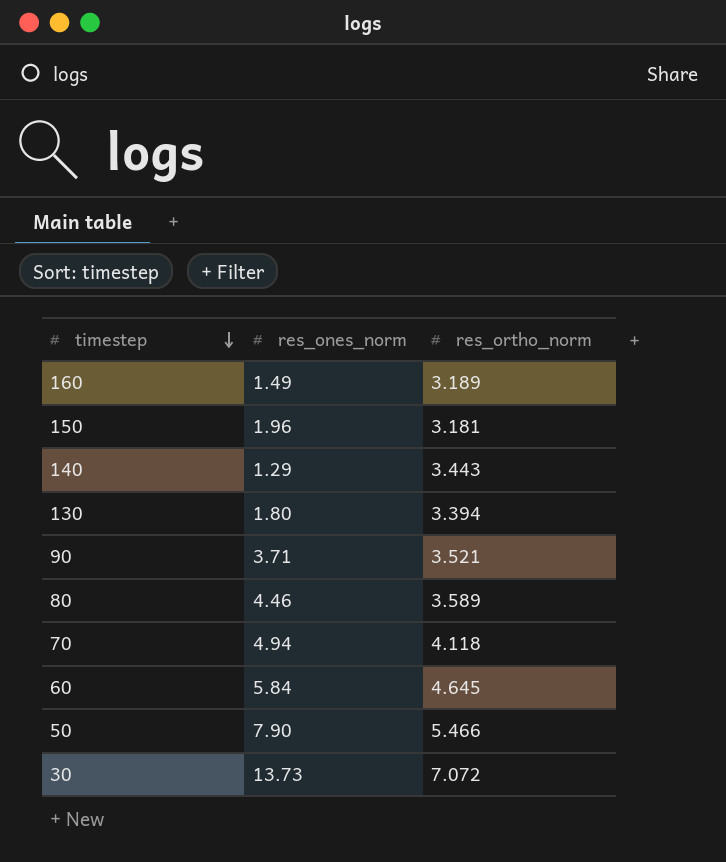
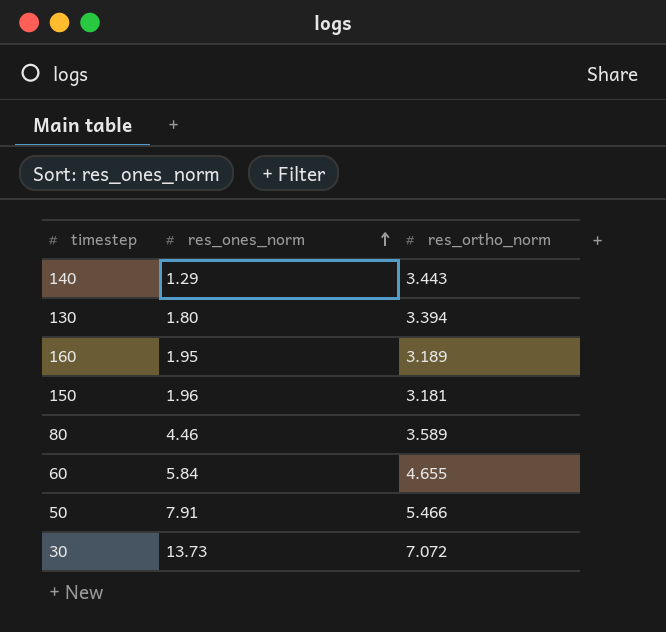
row order: timestep descending -> res_ones_norm ascending
row 90: 3.71 | 3.521 -> none
row 70: 4.94 | 4.118 -> none
160 | res_ones_norm: 1.49 -> 1.95
60 | res_ortho_norm: 4.645 -> 4.655
50 | res_ones_norm: 7.90 -> 7.91

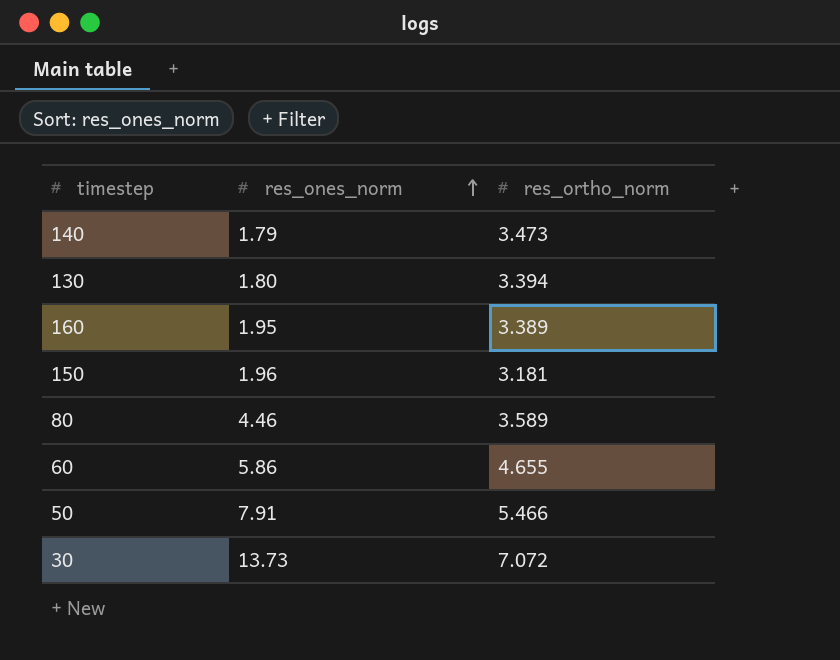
140 | res_ones_norm: 1.29 -> 1.79
140 | res_ortho_norm: 3.443 -> 3.473
160 | res_ortho_norm: 3.189 -> 3.389
60 | res_ones_norm: 5.84 -> 5.86

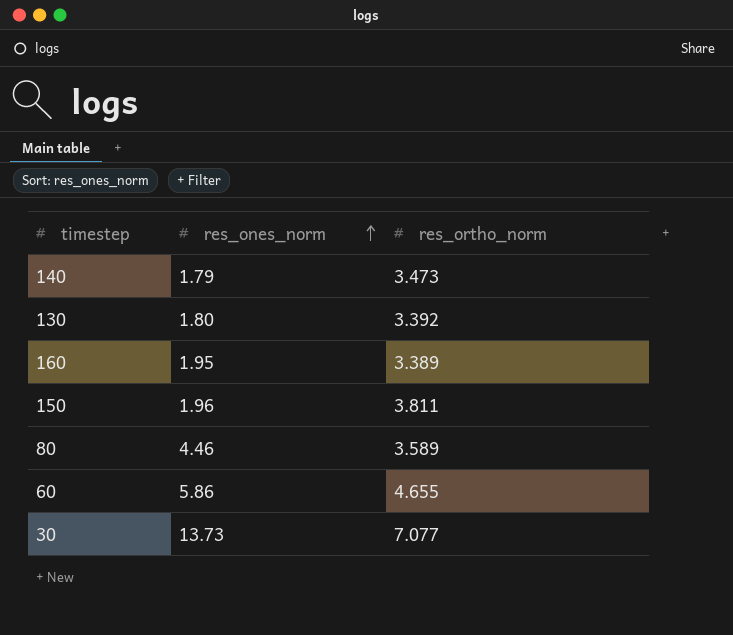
row 50: 7.91 | 5.466 -> none
130 | res_ortho_norm: 3.394 -> 3.392
150 | res_ortho_norm: 3.181 -> 3.811
30 | res_ortho_norm: 7.072 -> 7.077

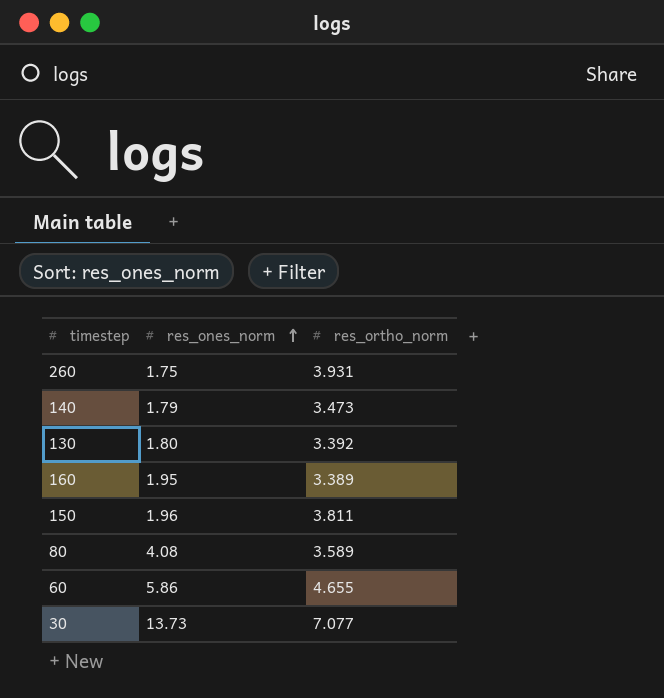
row 260: none -> 1.75 | 3.931
80 | res_ones_norm: 4.46 -> 4.08

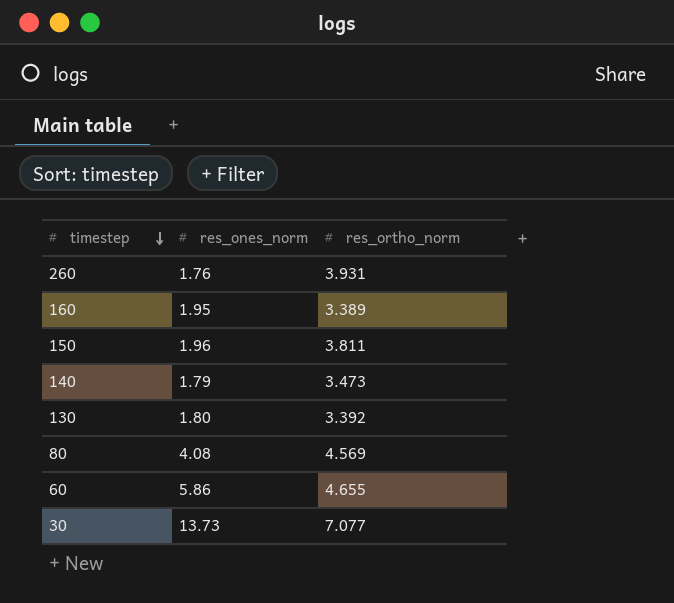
row order: res_ones_norm ascending -> timestep descending
260 | res_ones_norm: 1.75 -> 1.76
80 | res_ortho_norm: 3.589 -> 4.569

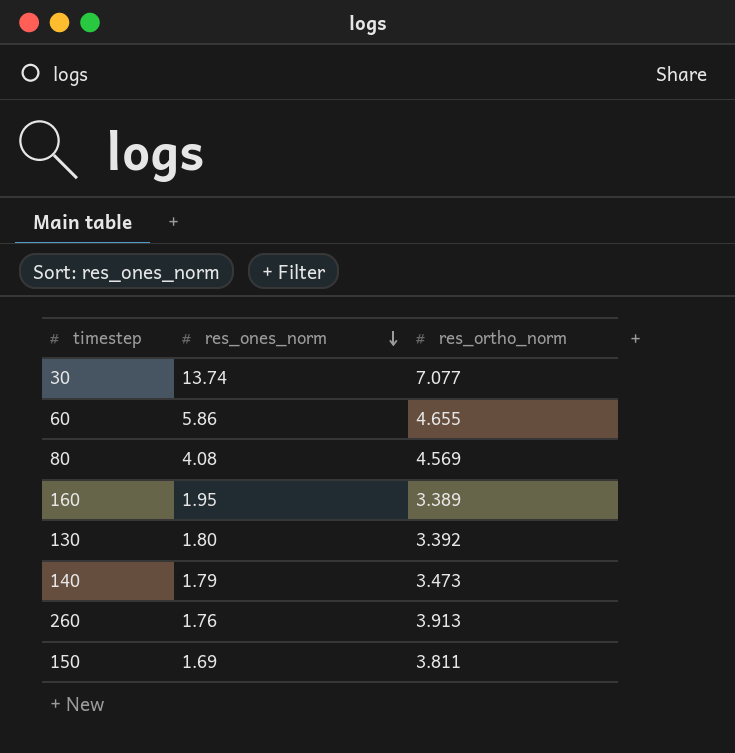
row order: timestep descending -> res_ones_norm descending
30 | res_ones_norm: 13.73 -> 13.74
260 | res_ortho_norm: 3.931 -> 3.913
150 | res_ones_norm: 1.96 -> 1.69

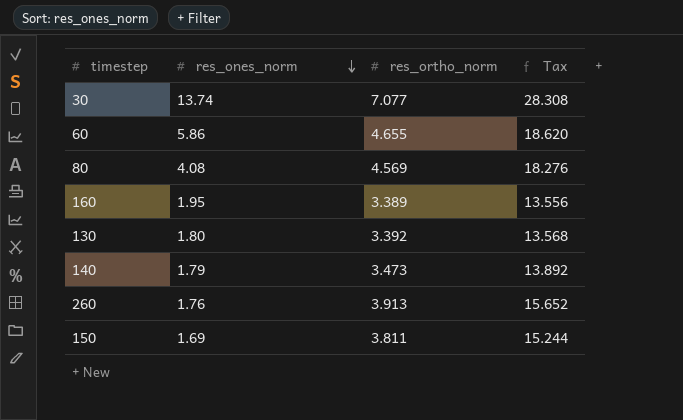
column Tax | formula: none -> [res_ortho_norm] * 4

